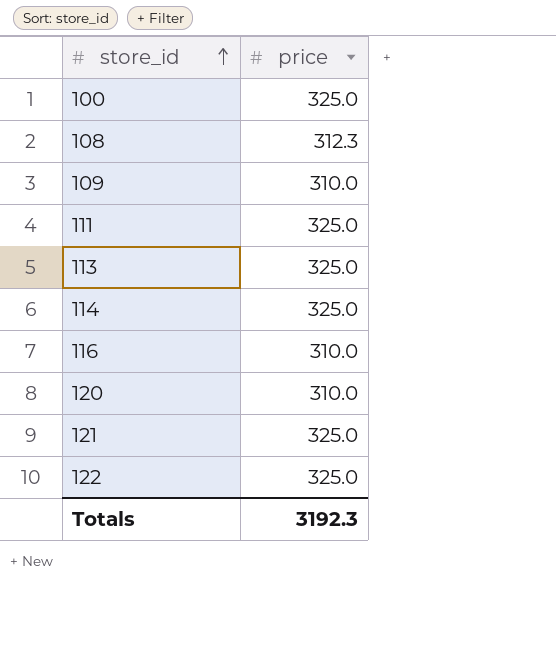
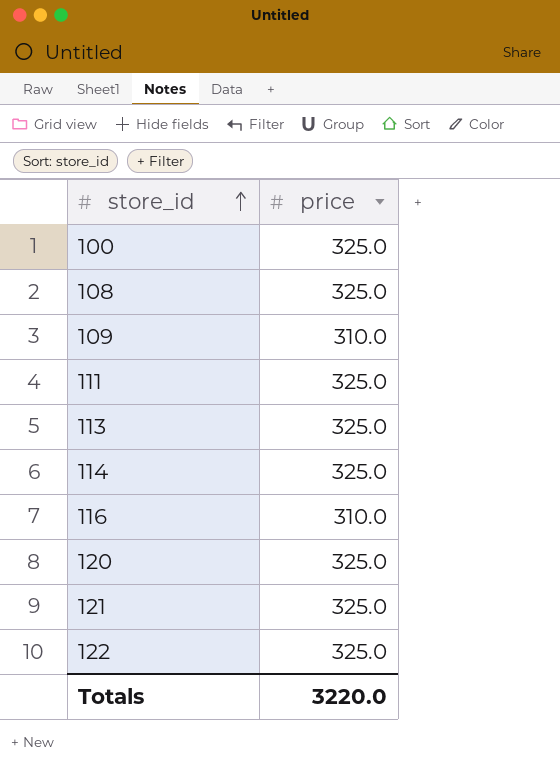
108 | price: 312.3 -> 325.0
120 | price: 310.0 -> 325.0
Totals | price: 3192.3 -> 3220.0

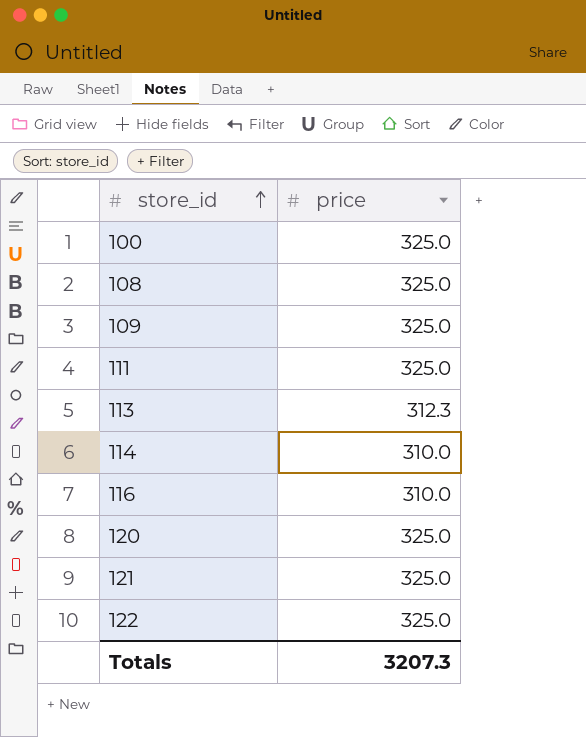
109 | price: 310.0 -> 325.0
113 | price: 325.0 -> 312.3
114 | price: 325.0 -> 310.0
Totals | price: 3220.0 -> 3207.3

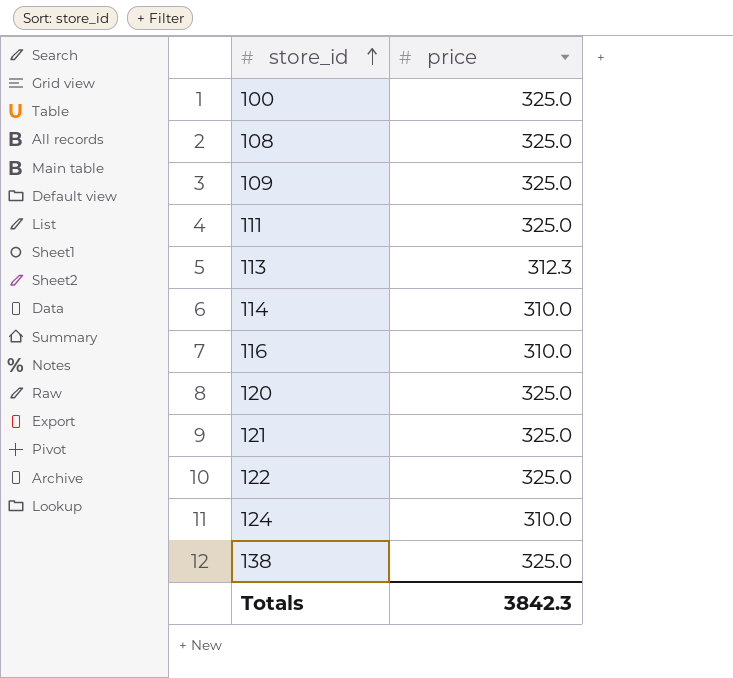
row 124: none -> 310.0
row 138: none -> 325.0
Totals | price: 3207.3 -> 3842.3

